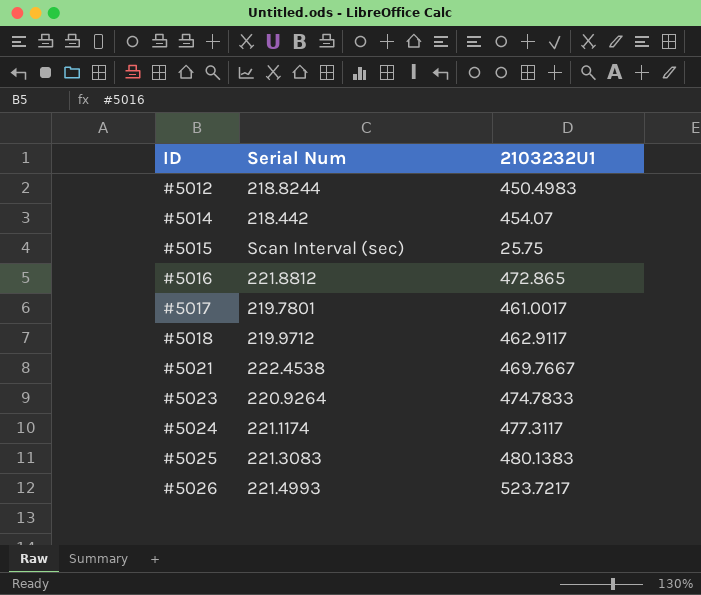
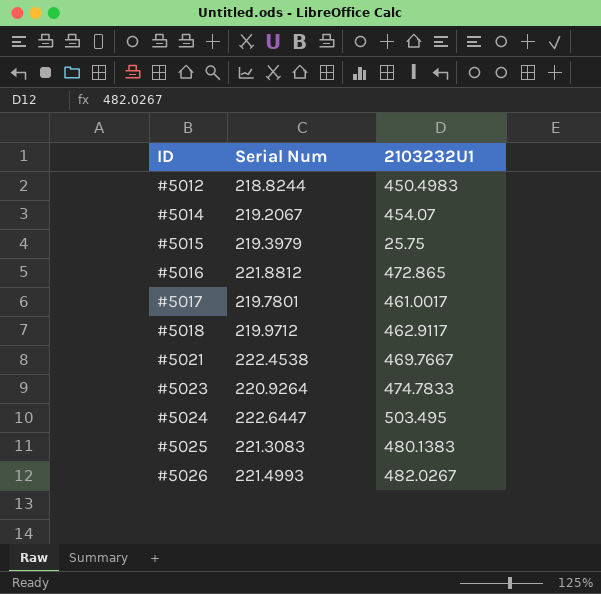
#5014 | Serial Num: 218.442 -> 219.2067
#5015 | Serial Num: Scan Interval (sec) -> 219.3979
#5024 | Serial Num: 221.1174 -> 222.6447
#5024 | 2103232U1: 477.3117 -> 503.495
#5026 | 2103232U1: 523.7217 -> 482.0267

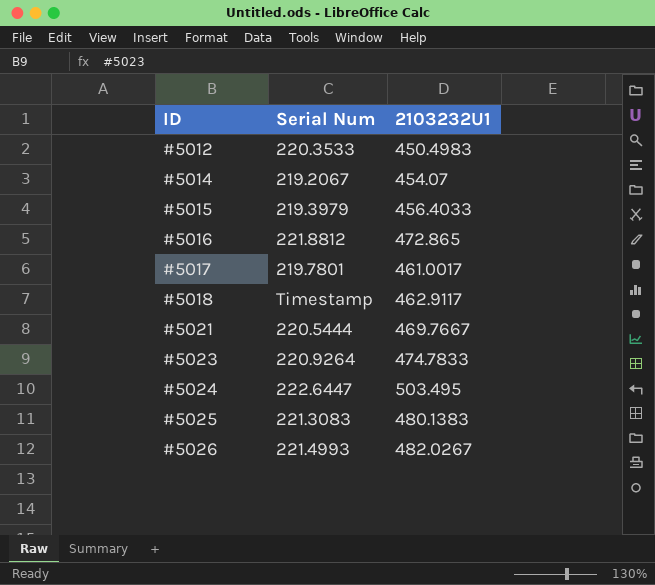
#5012 | Serial Num: 218.8244 -> 220.3533
#5015 | 2103232U1: 25.75 -> 456.4033
#5018 | Serial Num: 219.9712 -> Timestamp
#5021 | Serial Num: 222.4538 -> 220.5444

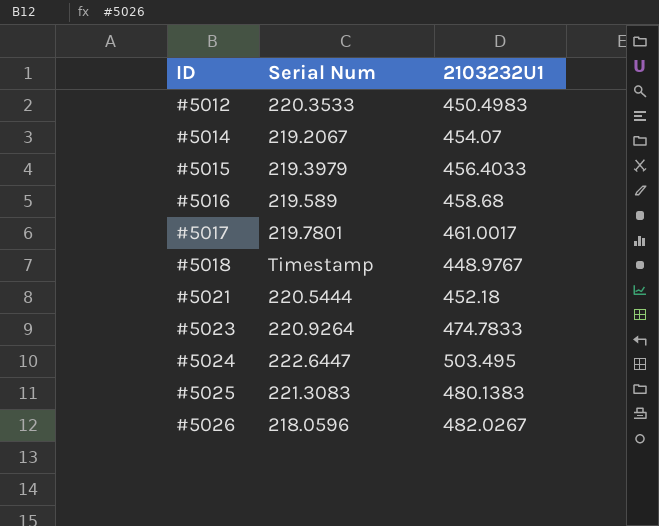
#5016 | Serial Num: 221.8812 -> 219.589
#5016 | 2103232U1: 472.865 -> 458.68
#5018 | 2103232U1: 462.9117 -> 448.9767
#5021 | 2103232U1: 469.7667 -> 452.18
#5026 | Serial Num: 221.4993 -> 218.0596

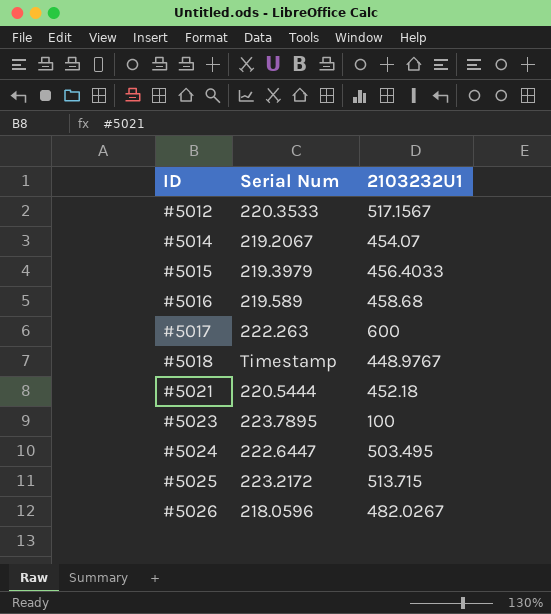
#5012 | 2103232U1: 450.4983 -> 517.1567
#5017 | Serial Num: 219.7801 -> 222.263
#5017 | 2103232U1: 461.0017 -> 600
#5023 | Serial Num: 220.9264 -> 223.7895
#5023 | 2103232U1: 474.7833 -> 100
#5025 | Serial Num: 221.3083 -> 223.2172
#5025 | 2103232U1: 480.1383 -> 513.715

